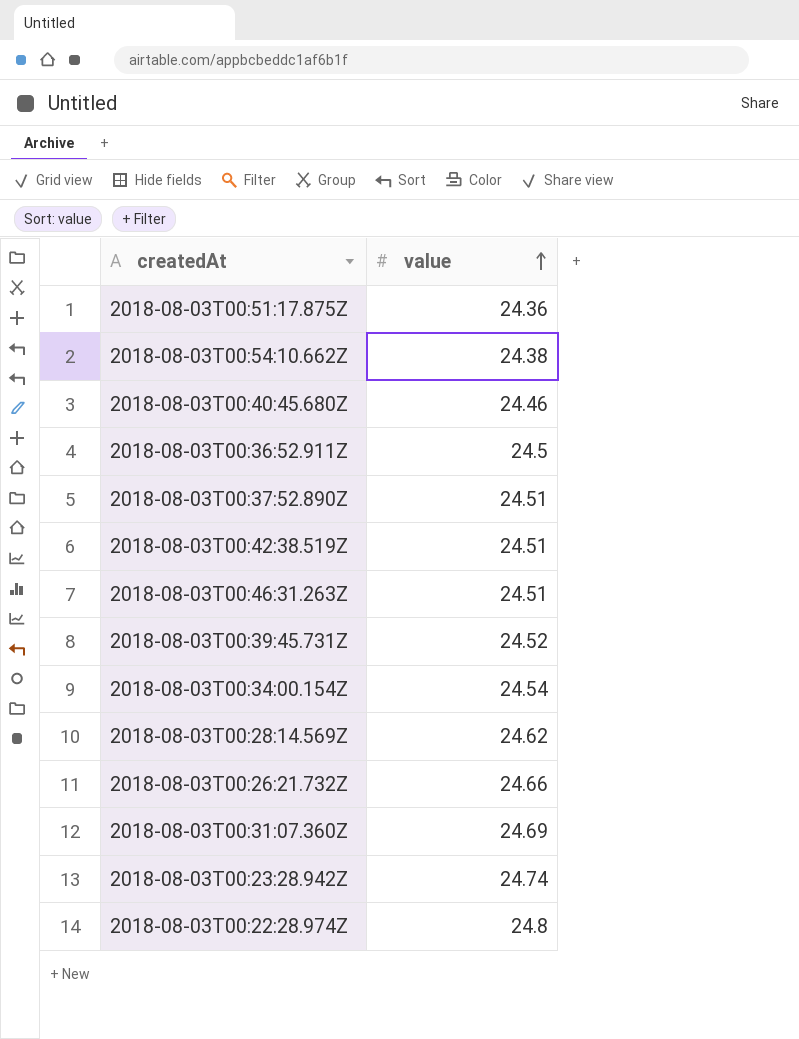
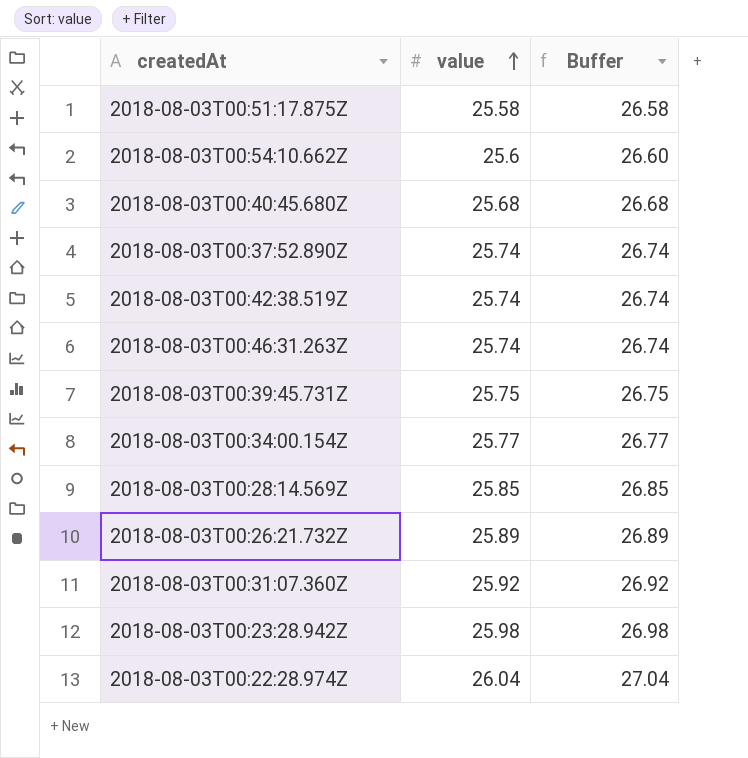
column Buffer | formula: none -> [value] + 1
row 2018-08-03T00:36:52.911Z: 24.5 -> none
2018-08-03T00:51:17.875Z | value: 24.36 -> 25.58
2018-08-03T00:54:10.662Z | value: 24.38 -> 25.6
2018-08-03T00:40:45.680Z | value: 24.46 -> 25.68
2018-08-03T00:37:52.890Z | value: 24.51 -> 25.74
2018-08-03T00:42:38.519Z | value: 24.51 -> 25.74
2018-08-03T00:46:31.263Z | value: 24.51 -> 25.74
2018-08-03T00:39:45.731Z | value: 24.52 -> 25.75
2018-08-03T00:34:00.154Z | value: 24.54 -> 25.77
2018-08-03T00:28:14.569Z | value: 24.62 -> 25.85
2018-08-03T00:26:21.732Z | value: 24.66 -> 25.89
2018-08-03T00:31:07.360Z | value: 24.69 -> 25.92
2018-08-03T00:23:28.942Z | value: 24.74 -> 25.98
2018-08-03T00:22:28.974Z | value: 24.8 -> 26.04

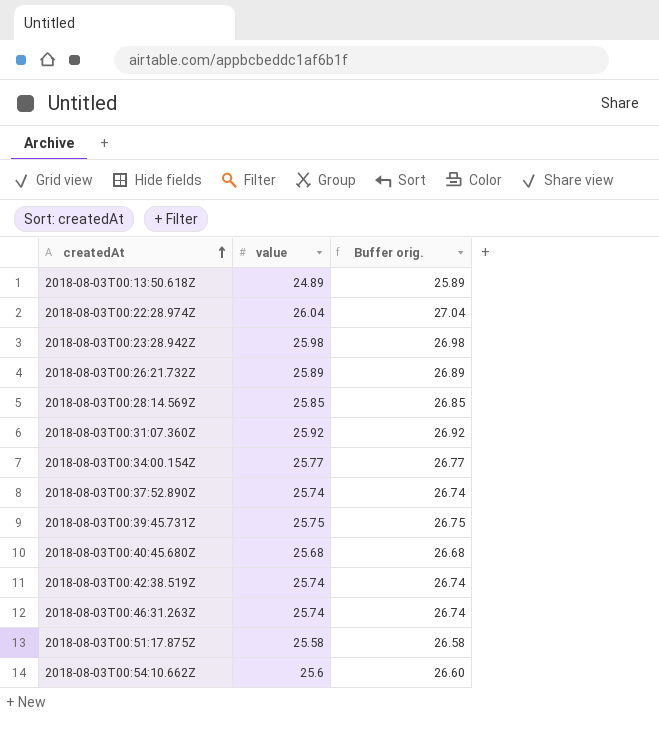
row order: value ascending -> createdAt ascending
column name: Buffer -> Buffer orig.
row 2018-08-03T00:13:50.618Z: none -> 24.89 | 25.89

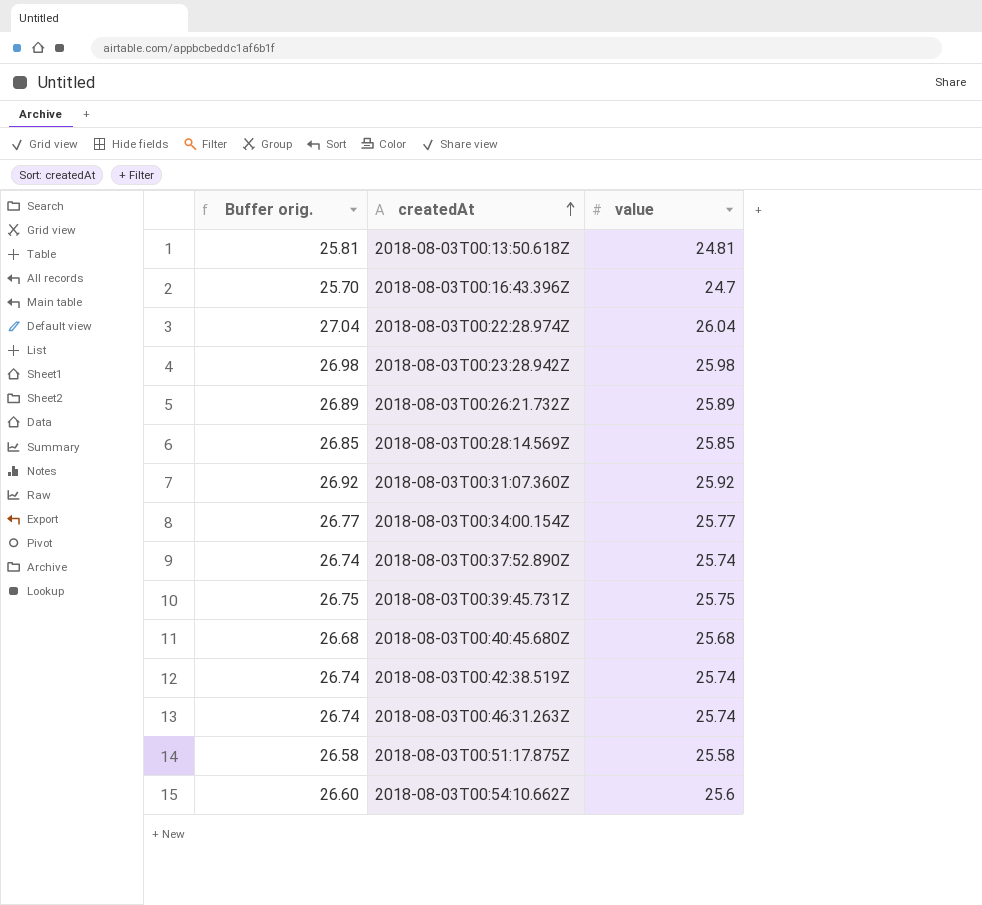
column Buffer orig. | position: 3 -> 1
2018-08-03T00:13:50.618Z | Buffer orig.: 25.89 -> 25.81
2018-08-03T00:13:50.618Z | value: 24.89 -> 24.81
row 2018-08-03T00:16:43.396Z: none -> 25.70 | 24.7

